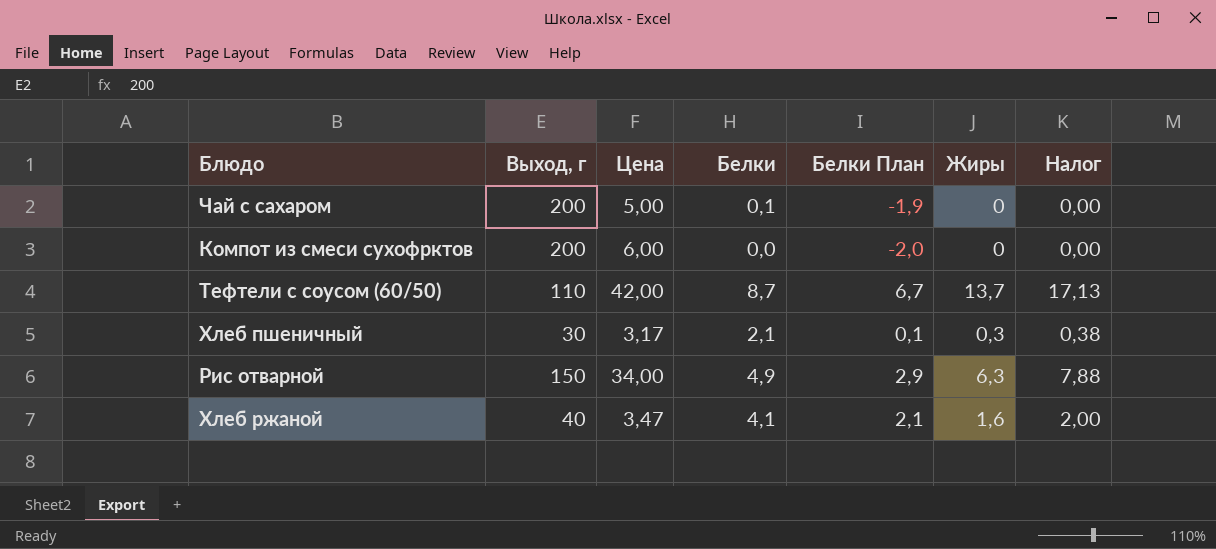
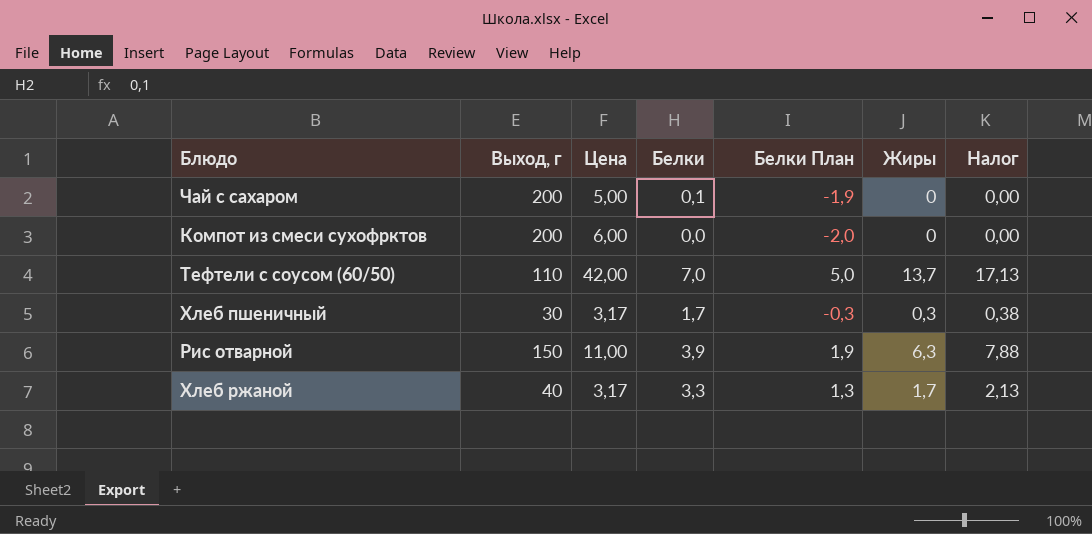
Тефтели с соусом (60/50) | Белки: 8,7 -> 7,0
Тефтели с соусом (60/50) | Белки План: 6,7 -> 5,0
Хлеб пшеничный | Белки: 2,1 -> 1,7
Хлеб пшеничный | Белки План: 0,1 -> -0,3
Рис отварной | Цена: 34,00 -> 11,00
Рис отварной | Белки: 4,9 -> 3,9
Рис отварной | Белки План: 2,9 -> 1,9
Хлеб ржаной | Цена: 3,47 -> 3,17
Хлеб ржаной | Белки: 4,1 -> 3,3
Хлеб ржаной | Белки План: 2,1 -> 1,3
Хлеб ржаной | Жиры: 1,6 -> 1,7
Хлеб ржаной | Налог: 2,00 -> 2,13

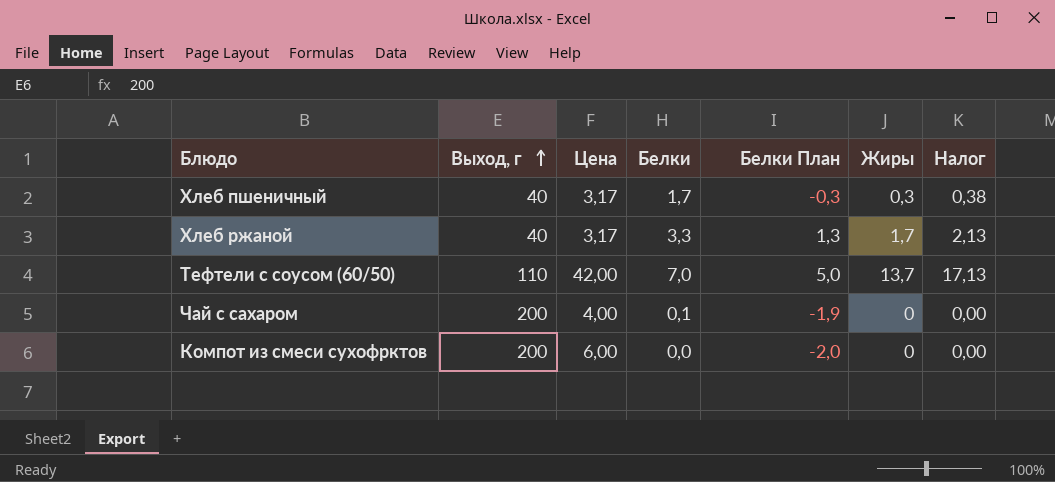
row order: none -> Выход, г ascending
row Рис отварной: 150 | 11,00 | 3,9 | 1,9 | 6,3 | 7,88 -> none
Хлеб пшеничный | Выход, г: 30 -> 40
Чай с сахаром | Цена: 5,00 -> 4,00

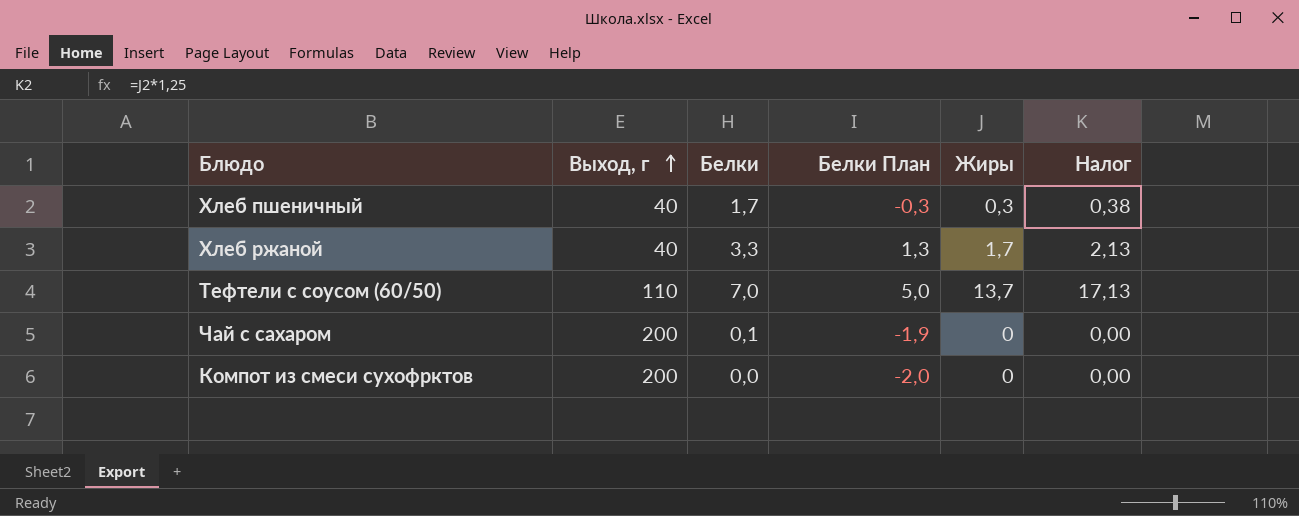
column Цена | position: 3 -> none

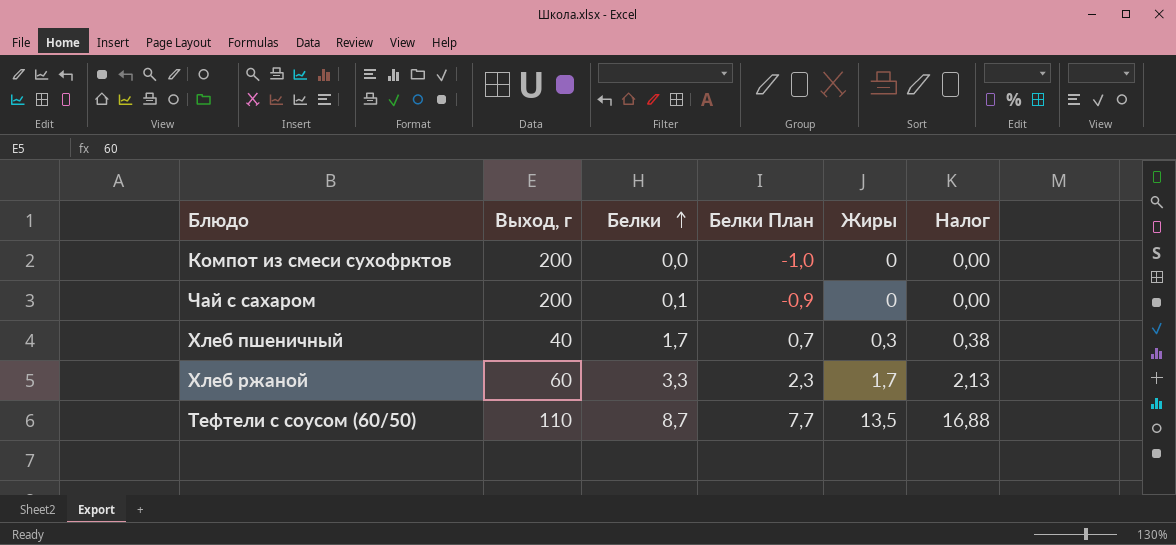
row order: Выход, г ascending -> Белки ascending
column Белки План | formula: [Белки] - 2 -> [Белки] - 1
Хлеб ржаной | Выход, г: 40 -> 60
Тефтели с соусом (60/50) | Белки: 7,0 -> 8,7
Тефтели с соусом (60/50) | Жиры: 13,7 -> 13,5
Тефтели с соусом (60/50) | Налог: 17,13 -> 16,88

